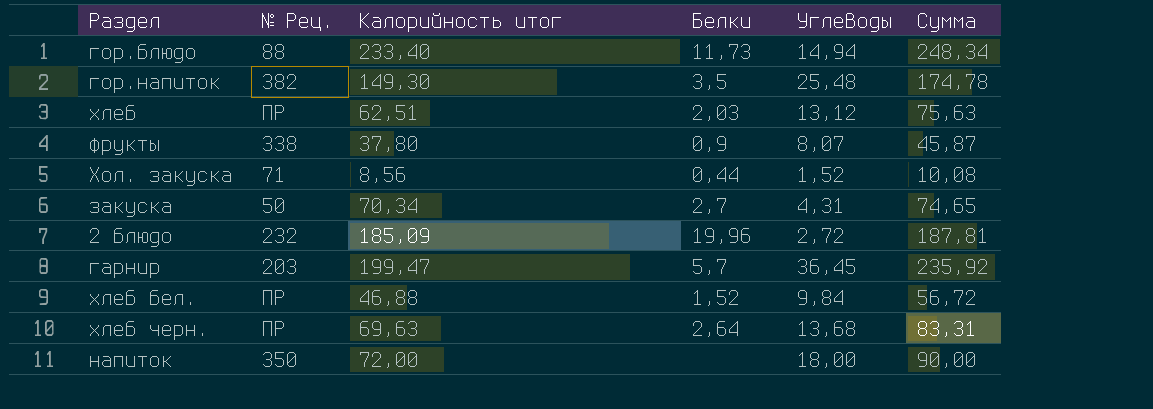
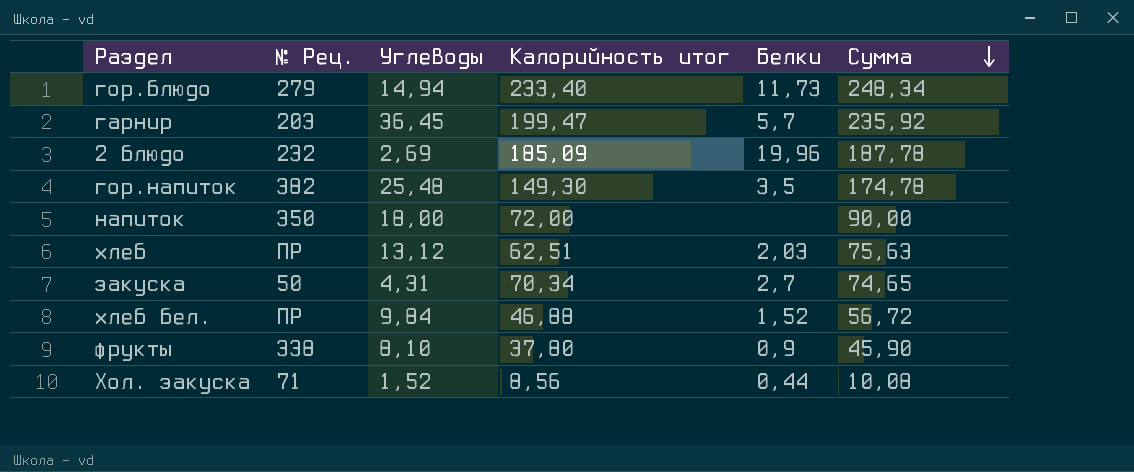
row order: none -> Сумма descending
column Углеводы | position: 5 -> 3
row хлеб черн.: ПР | 69,63 | 2,64 | 13,68 | 83,31 -> none
гор.блюдо | № Рец.: 88 -> 279
2 блюдо | Углеводы: 2,72 -> 2,69
2 блюдо | Сумма: 187,81 -> 187,78
фрукты | Углеводы: 8,07 -> 8,10
фрукты | Сумма: 45,87 -> 45,90

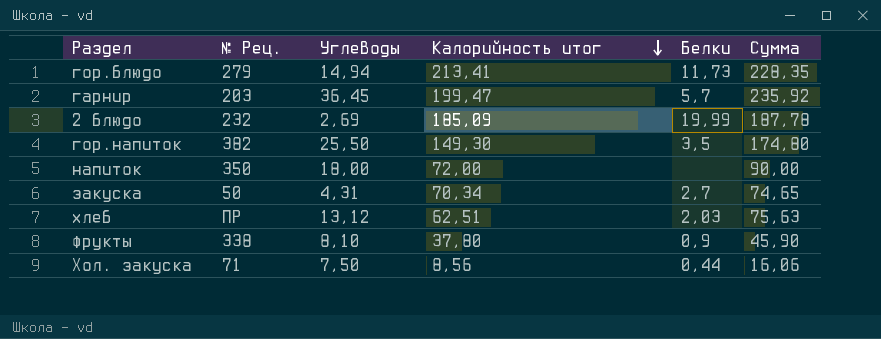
row order: Сумма descending -> Калорийность итог descending
row хлеб бел.: ПР | 9,84 | 46,88 | 1,52 | 56,72 -> none
гор.блюдо | Калорийность итог: 233,40 -> 213,41
гор.блюдо | Сумма: 248,34 -> 228,35
2 блюдо | Белки: 19,96 -> 19,99
гор.напиток | Углеводы: 25,48 -> 25,50
гор.напиток | Сумма: 174,78 -> 174,80
Хол. закуска | Углеводы: 1,52 -> 7,50
Хол. закуска | Сумма: 10,08 -> 16,06

